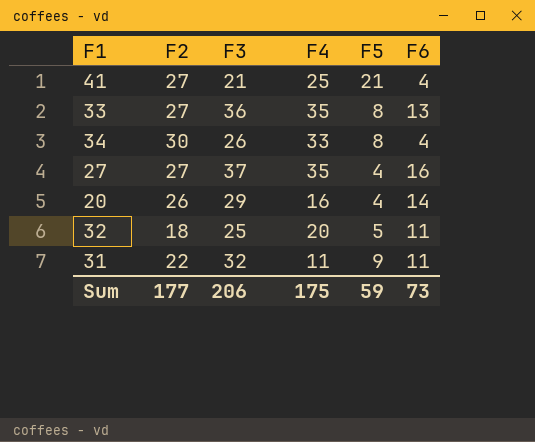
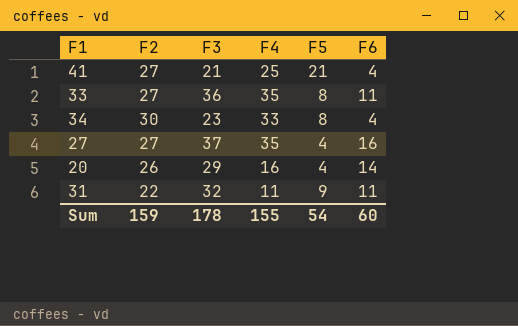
row 32: 18 | 25 | 20 | 5 | 11 -> none
33 | F6: 13 -> 11
34 | F3: 26 -> 23
Sum | F2: 177 -> 159
Sum | F3: 206 -> 178
Sum | F4: 175 -> 155
Sum | F5: 59 -> 54
Sum | F6: 73 -> 60

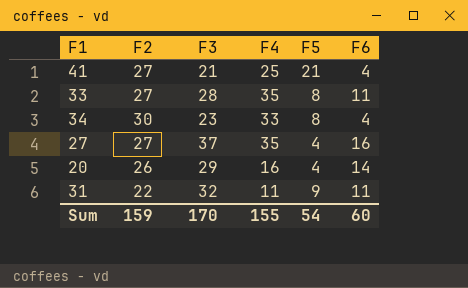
33 | F3: 36 -> 28
Sum | F3: 178 -> 170

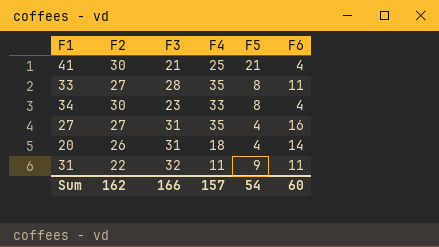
41 | F2: 27 -> 30
27 | F3: 37 -> 31
20 | F3: 29 -> 31
20 | F4: 16 -> 18
Sum | F2: 159 -> 162
Sum | F3: 170 -> 166
Sum | F4: 155 -> 157

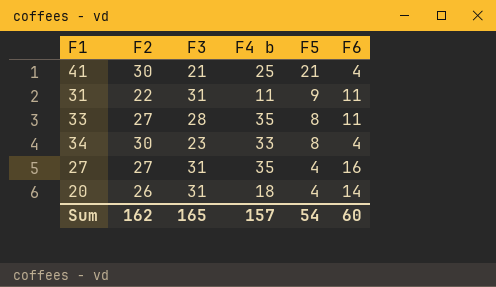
row order: none -> F5 descending
column name: F4 -> F4 b
31 | F3: 32 -> 31
Sum | F3: 166 -> 165

